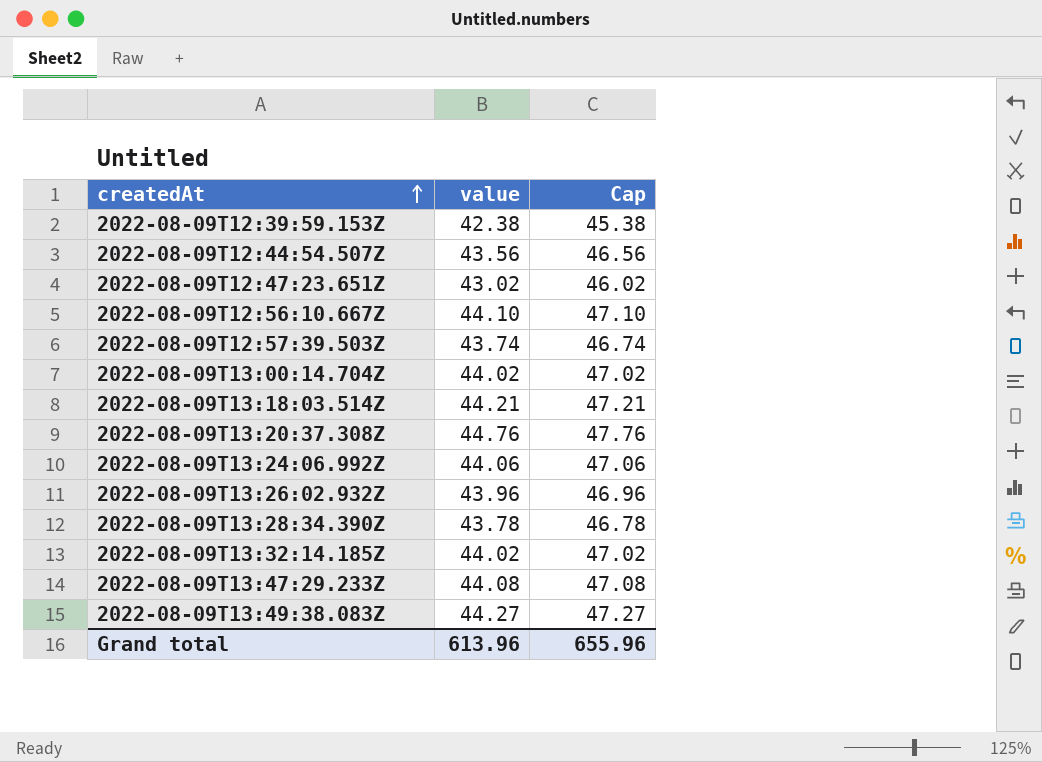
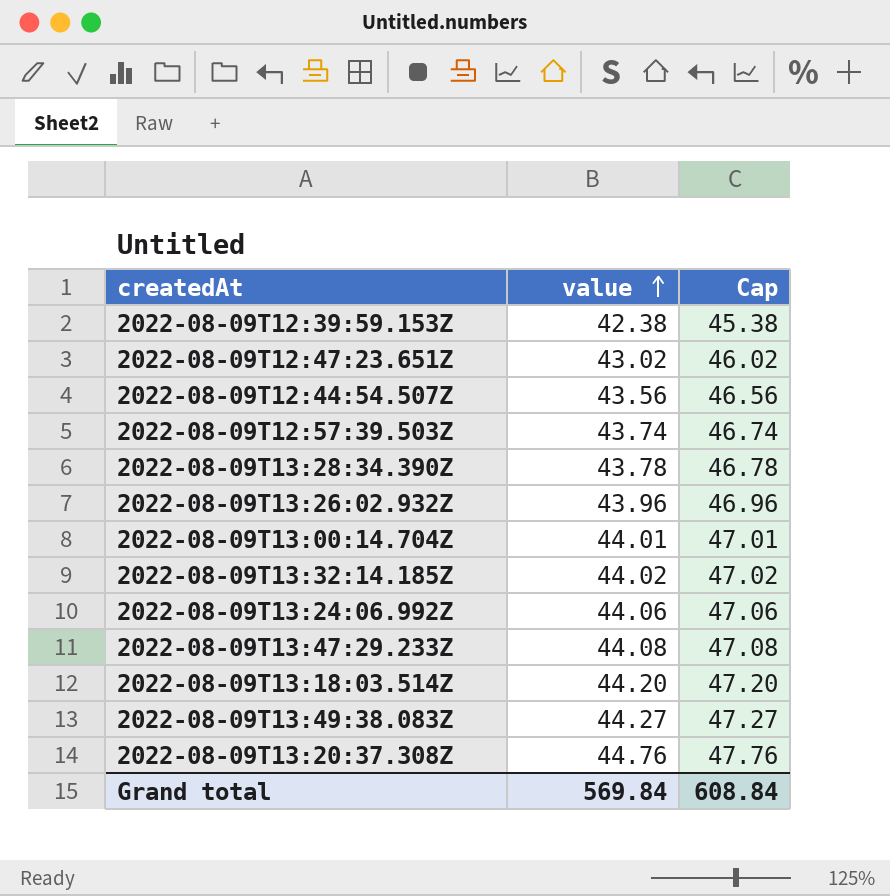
row order: createdAt ascending -> value ascending
row 2022-08-09T12:56:10.667Z: 44.10 | 47.10 -> none
2022-08-09T13:00:14.704Z | value: 44.02 -> 44.01
2022-08-09T13:00:14.704Z | Cap: 47.02 -> 47.01
2022-08-09T13:18:03.514Z | value: 44.21 -> 44.20
2022-08-09T13:18:03.514Z | Cap: 47.21 -> 47.20
Grand total | value: 613.96 -> 569.84
Grand total | Cap: 655.96 -> 608.84

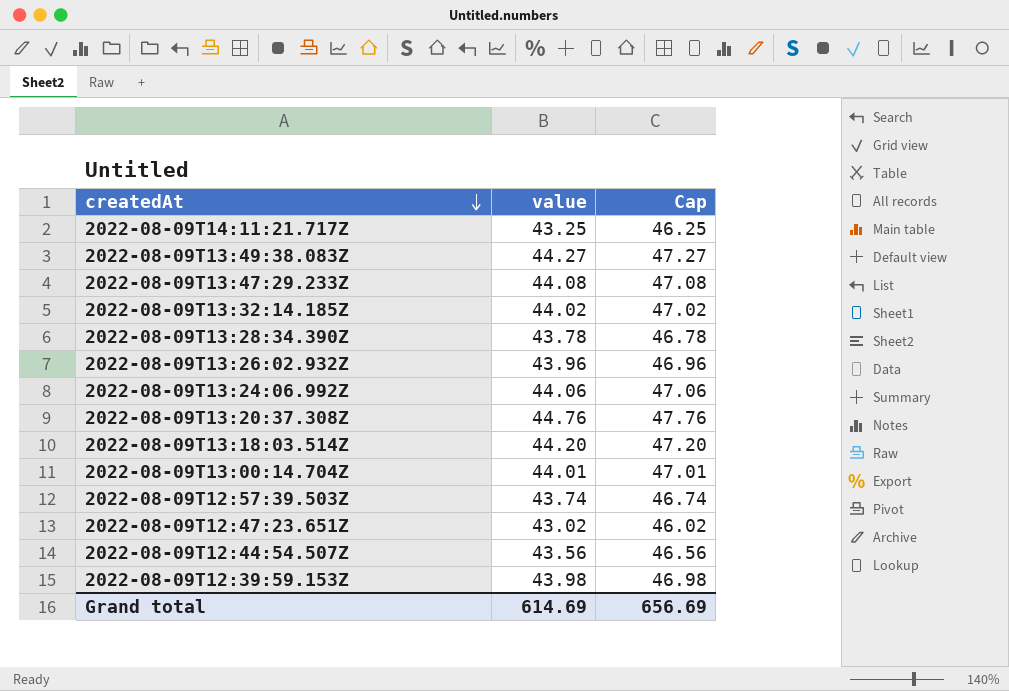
row order: value ascending -> createdAt descending
row 2022-08-09T14:11:21.717Z: none -> 43.25 | 46.25
2022-08-09T12:39:59.153Z | value: 42.38 -> 43.98
2022-08-09T12:39:59.153Z | Cap: 45.38 -> 46.98
Grand total | value: 569.84 -> 614.69
Grand total | Cap: 608.84 -> 656.69

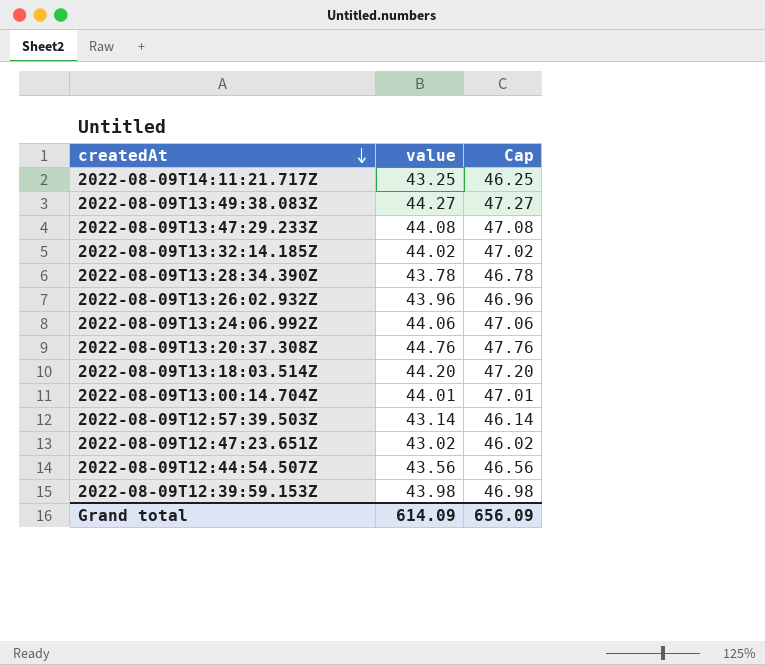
2022-08-09T12:57:39.503Z | value: 43.74 -> 43.14
2022-08-09T12:57:39.503Z | Cap: 46.74 -> 46.14
Grand total | value: 614.69 -> 614.09
Grand total | Cap: 656.69 -> 656.09

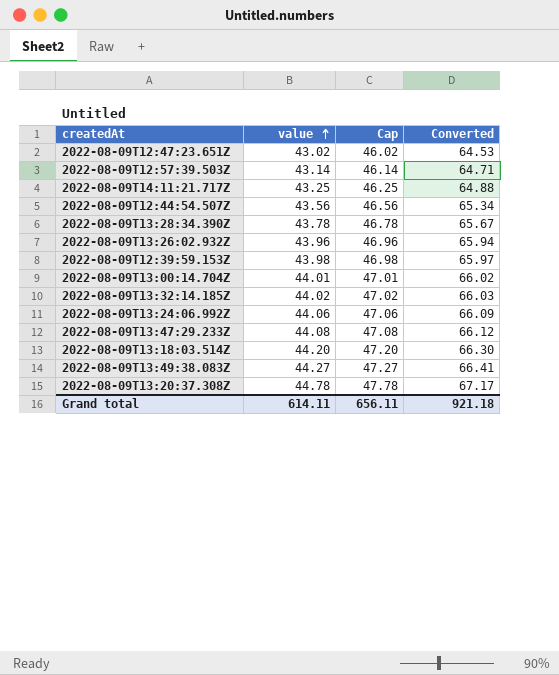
row order: createdAt descending -> value ascending
column Converted | formula: none -> [value] * 1.5
2022-08-09T13:20:37.308Z | value: 44.76 -> 44.78
2022-08-09T13:20:37.308Z | Cap: 47.76 -> 47.78
Grand total | value: 614.09 -> 614.11
Grand total | Cap: 656.09 -> 656.11

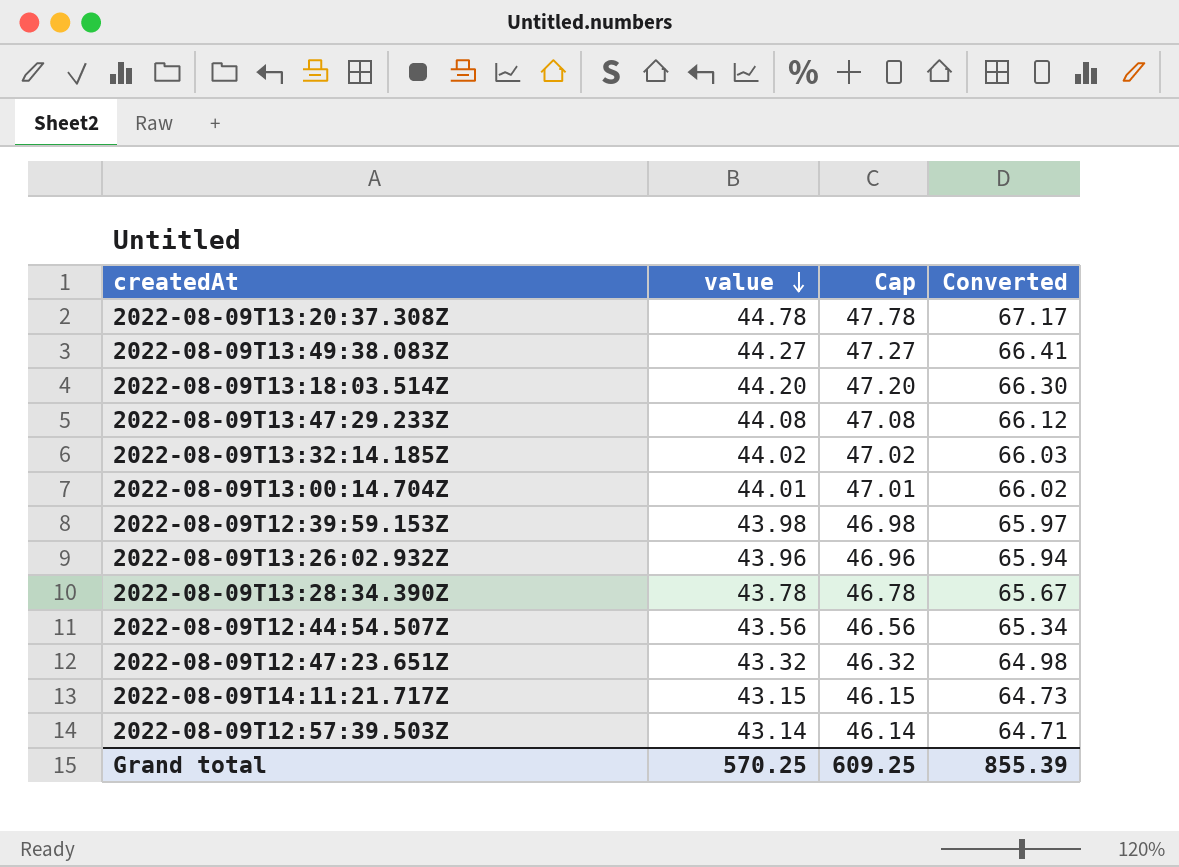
row order: value ascending -> value descending
row 2022-08-09T13:24:06.992Z: 44.06 | 47.06 | 66.09 -> none
2022-08-09T12:47:23.651Z | value: 43.02 -> 43.32
2022-08-09T12:47:23.651Z | Cap: 46.02 -> 46.32
2022-08-09T12:47:23.651Z | Converted: 64.53 -> 64.98
2022-08-09T14:11:21.717Z | value: 43.25 -> 43.15
2022-08-09T14:11:21.717Z | Cap: 46.25 -> 46.15
2022-08-09T14:11:21.717Z | Converted: 64.88 -> 64.73
Grand total | value: 614.11 -> 570.25
Grand total | Cap: 656.11 -> 609.25
Grand total | Converted: 921.18 -> 855.39

